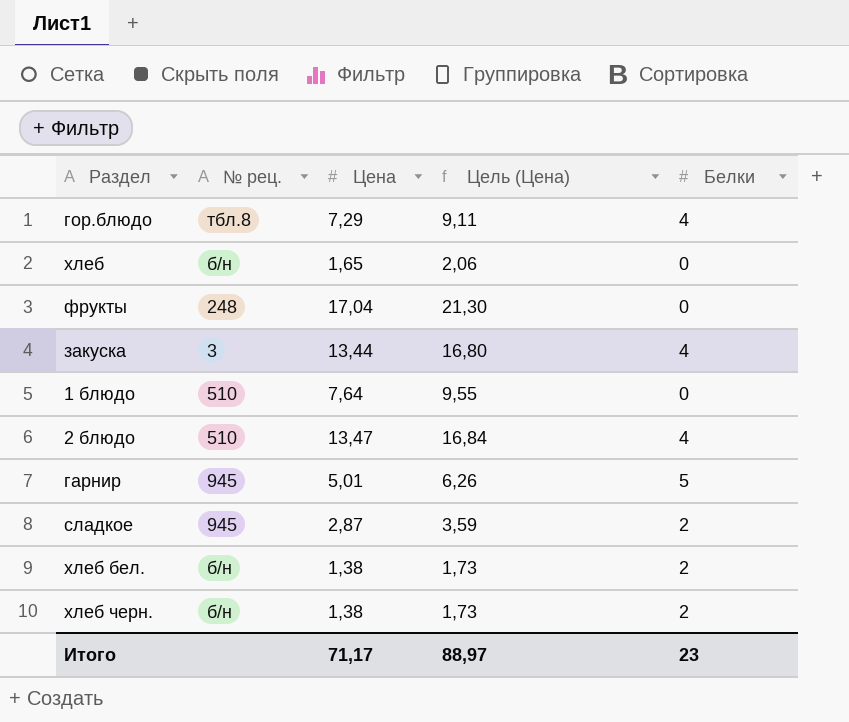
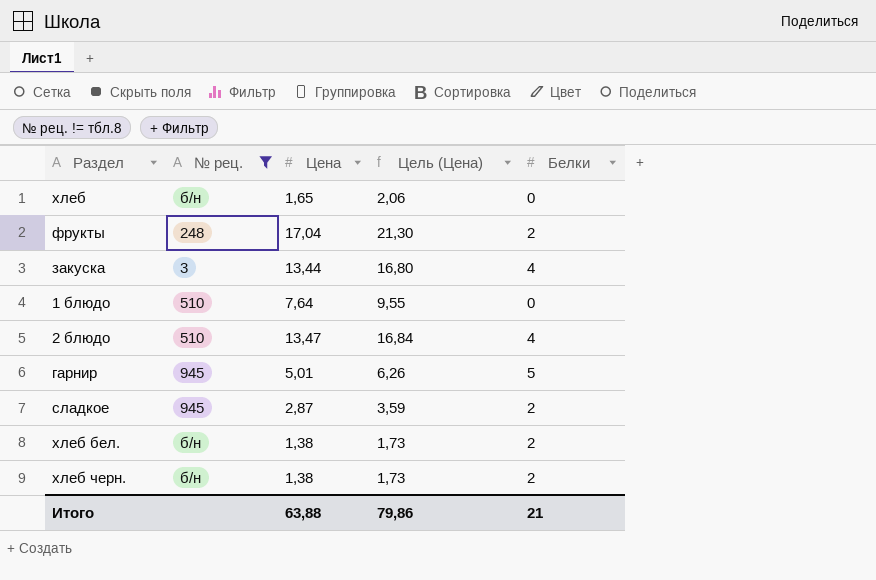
filter: none -> № рец. != тбл.8
фрукты | Белки: 0 -> 2
Итого | Цена: 71,17 -> 63,88
Итого | Цель (Цена): 88,97 -> 79,86
Итого | Белки: 23 -> 21

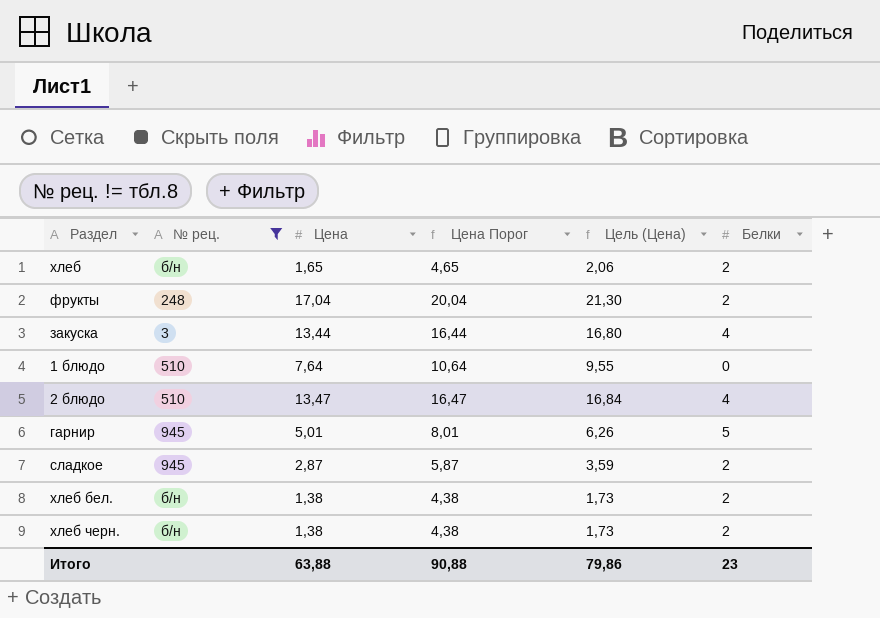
column Цена Порог | formula: none -> [Цена] + 3
хлеб | Белки: 0 -> 2
Итого | Белки: 21 -> 23

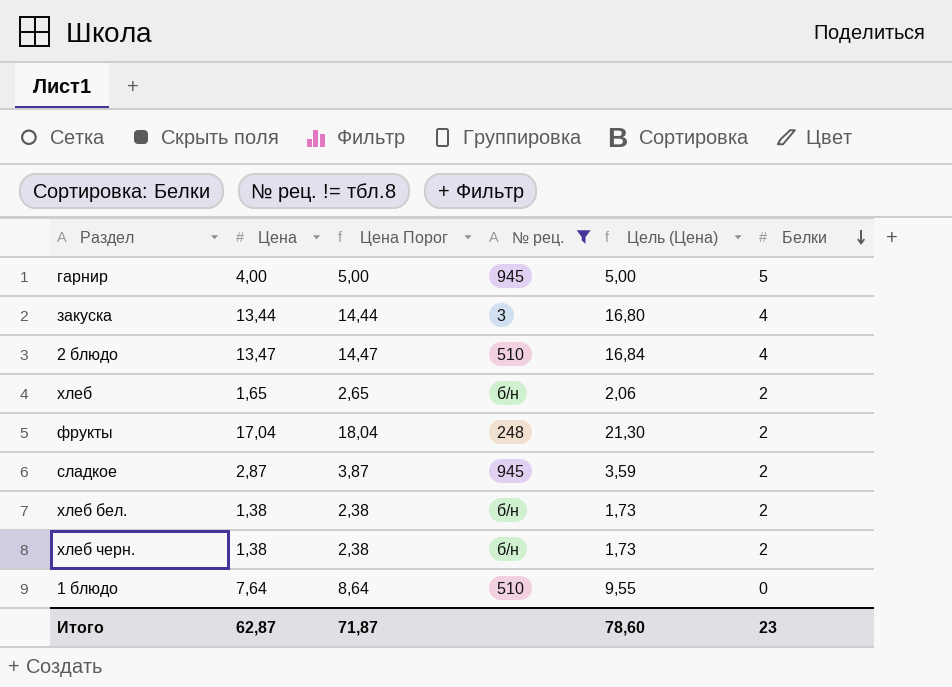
row order: none -> Белки descending
column Цена Порог | formula: [Цена] + 3 -> [Цена] + 1
column № рец. | position: 2 -> 4
гарнир | Цена: 5,01 -> 4,00
гарнир | Цель (Цена): 6,26 -> 5,00
Итого | Цена: 63,88 -> 62,87
Итого | Цена Порог: 90,88 -> 71,87
Итого | Цель (Цена): 79,86 -> 78,60

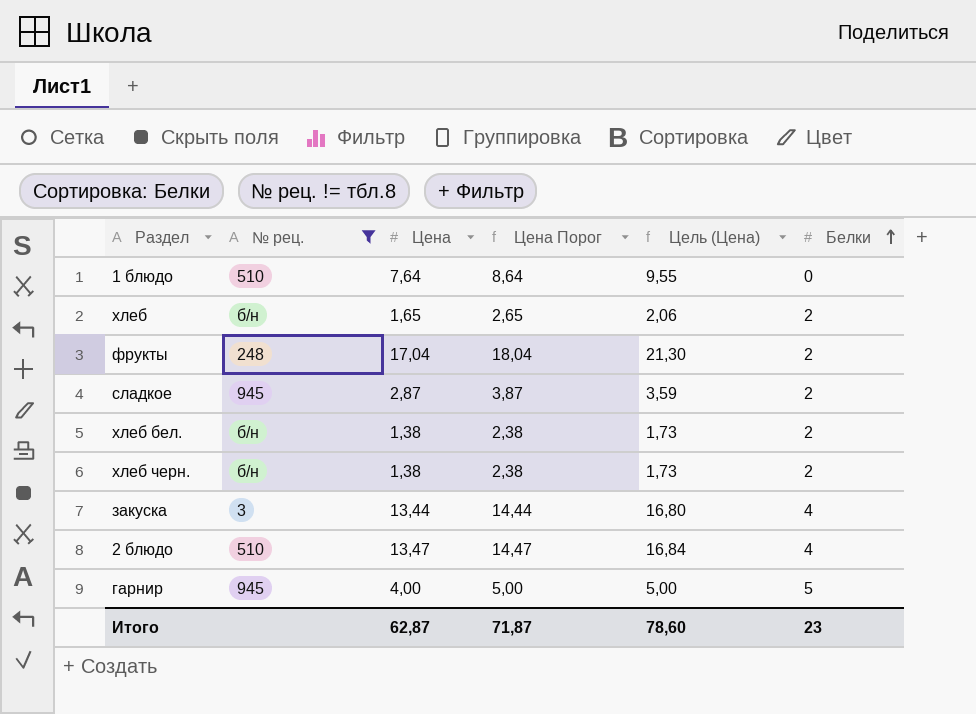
row order: Белки descending -> Белки ascending
column № рец. | position: 4 -> 2

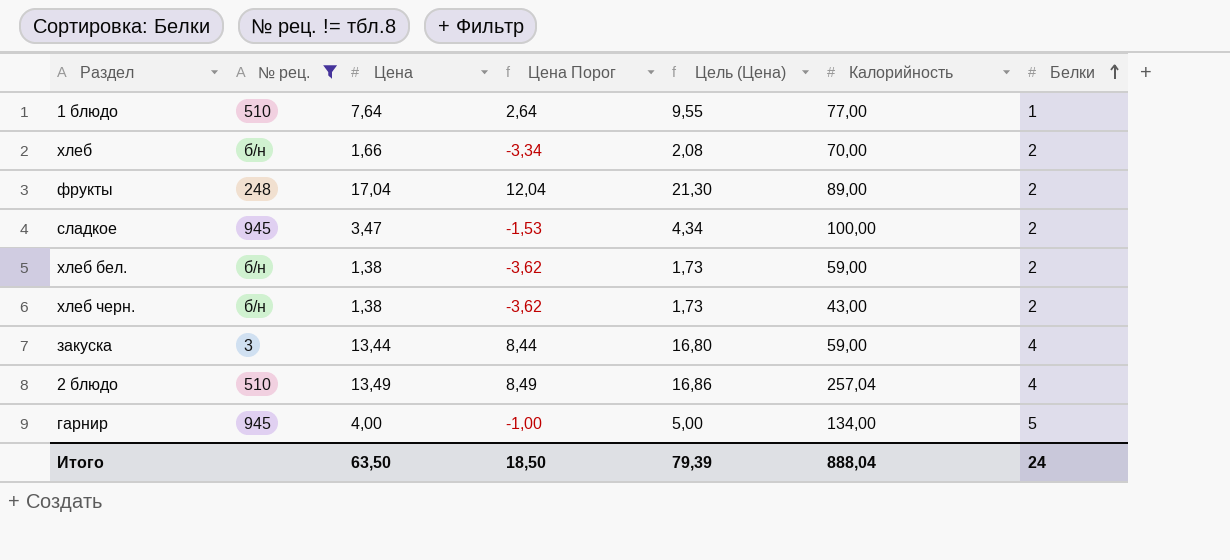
column Цена Порог | formula: [Цена] + 1 -> [Цена] - 5
column Калорийность | position: none -> 6
1 блюдо | Белки: 0 -> 1
хлеб | Цена: 1,65 -> 1,66
хлеб | Цель (Цена): 2,06 -> 2,08
сладкое | Цена: 2,87 -> 3,47
сладкое | Цель (Цена): 3,59 -> 4,34
2 блюдо | Цена: 13,47 -> 13,49
2 блюдо | Цель (Цена): 16,84 -> 16,86
Итого | Цена: 62,87 -> 63,50
Итого | Цена Порог: 71,87 -> 18,50
Итого | Цель (Цена): 78,60 -> 79,39
Итого | Белки: 23 -> 24

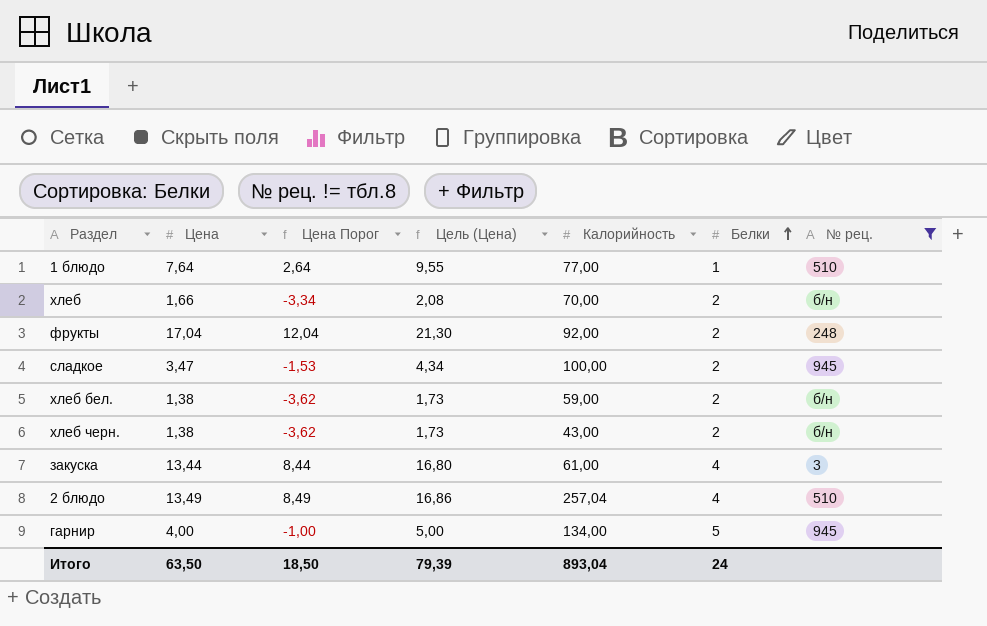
column № рец. | position: 2 -> 7
фрукты | Калорийность: 89,00 -> 92,00
закуска | Калорийность: 59,00 -> 61,00
Итого | Калорийность: 888,04 -> 893,04

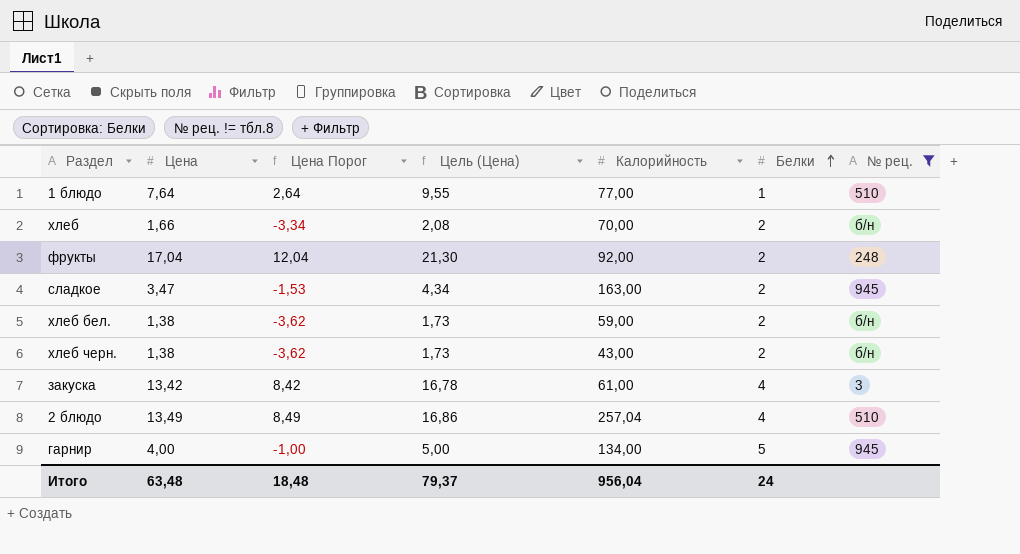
сладкое | Калорийность: 100,00 -> 163,00
закуска | Цена: 13,44 -> 13,42
закуска | Цена Порог: 8,44 -> 8,42
закуска | Цель (Цена): 16,80 -> 16,78
Итого | Цена: 63,50 -> 63,48
Итого | Цена Порог: 18,50 -> 18,48
Итого | Цель (Цена): 79,39 -> 79,37
Итого | Калорийность: 893,04 -> 956,04

